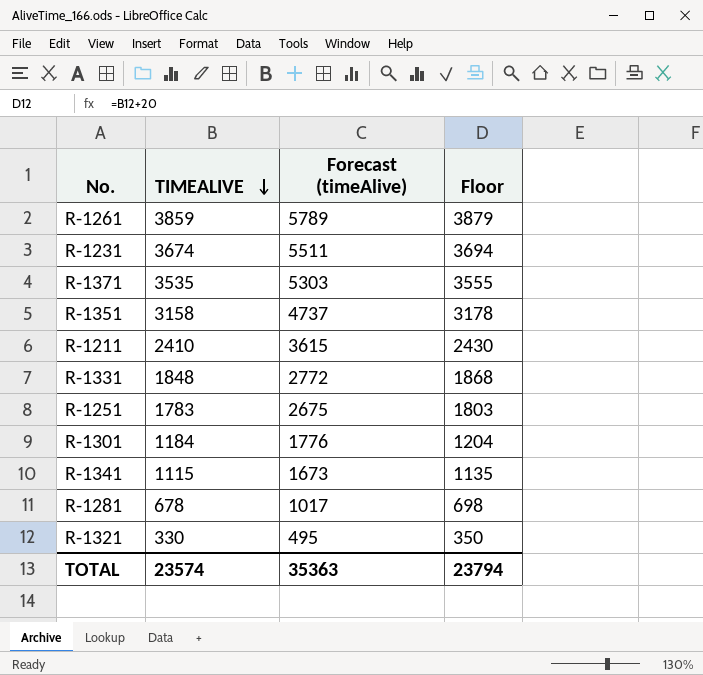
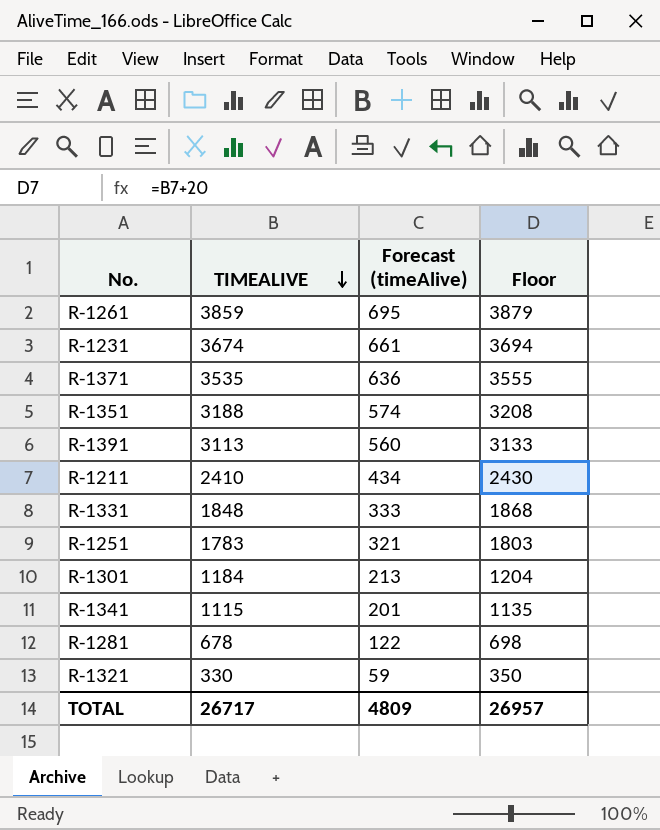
column Forecast (timeAlive) | formula: [TIMEALIVE] * 1.5 -> [TIMEALIVE] * 0.18
R-1351 | TIMEALIVE: 3158 -> 3188
R-1351 | Floor: 3178 -> 3208
row R-1391: none -> 3113 | 560 | 3133
TOTAL | TIMEALIVE: 23574 -> 26717
TOTAL | Forecast (timeAlive): 35363 -> 4809
TOTAL | Floor: 23794 -> 26957

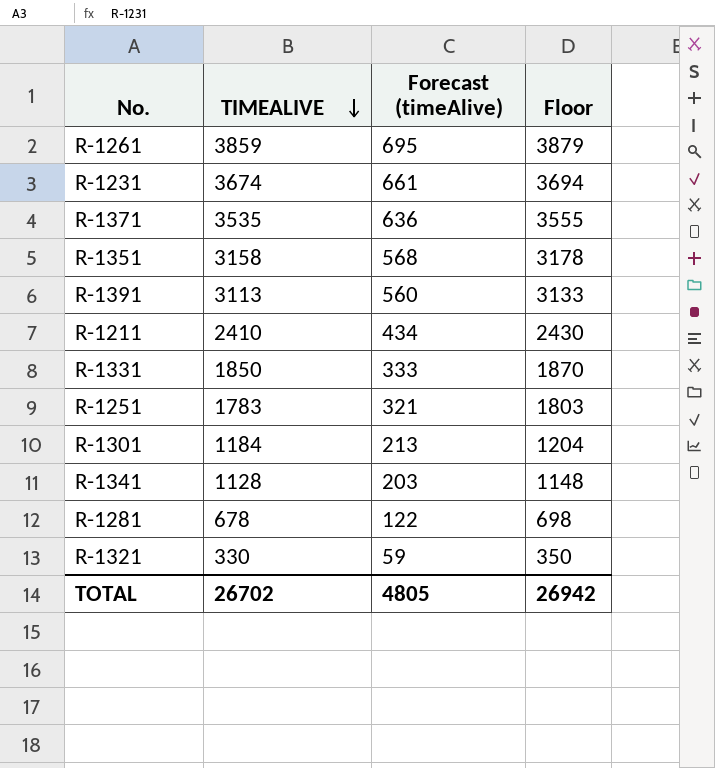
R-1351 | TIMEALIVE: 3188 -> 3158
R-1351 | Forecast (timeAlive): 574 -> 568
R-1351 | Floor: 3208 -> 3178
R-1331 | TIMEALIVE: 1848 -> 1850
R-1331 | Floor: 1868 -> 1870
R-1341 | TIMEALIVE: 1115 -> 1128
R-1341 | Forecast (timeAlive): 201 -> 203
R-1341 | Floor: 1135 -> 1148
TOTAL | TIMEALIVE: 26717 -> 26702
TOTAL | Forecast (timeAlive): 4809 -> 4805
TOTAL | Floor: 26957 -> 26942

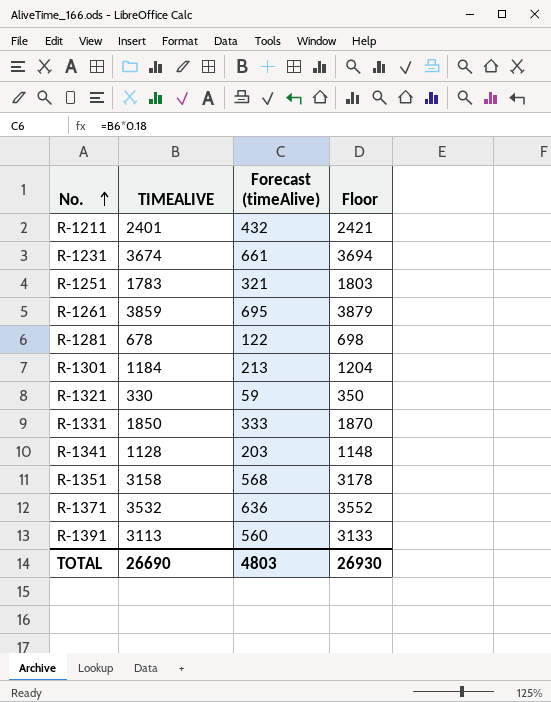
row order: TIMEALIVE descending -> No. ascending
R-1211 | TIMEALIVE: 2410 -> 2401
R-1211 | Forecast (timeAlive): 434 -> 432
R-1211 | Floor: 2430 -> 2421
R-1371 | TIMEALIVE: 3535 -> 3532
R-1371 | Floor: 3555 -> 3552
TOTAL | TIMEALIVE: 26702 -> 26690
TOTAL | Forecast (timeAlive): 4805 -> 4803
TOTAL | Floor: 26942 -> 26930

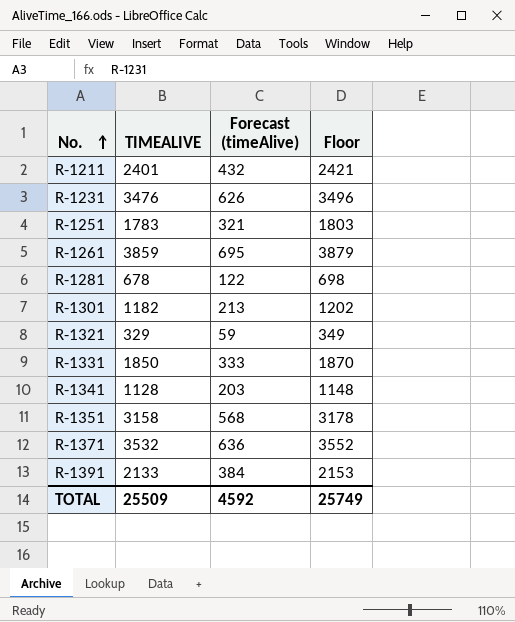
R-1231 | TIMEALIVE: 3674 -> 3476
R-1231 | Forecast (timeAlive): 661 -> 626
R-1231 | Floor: 3694 -> 3496
R-1301 | TIMEALIVE: 1184 -> 1182
R-1301 | Floor: 1204 -> 1202
R-1321 | TIMEALIVE: 330 -> 329
R-1321 | Floor: 350 -> 349
R-1391 | TIMEALIVE: 3113 -> 2133
R-1391 | Forecast (timeAlive): 560 -> 384
R-1391 | Floor: 3133 -> 2153
TOTAL | TIMEALIVE: 26690 -> 25509
TOTAL | Forecast (timeAlive): 4803 -> 4592
TOTAL | Floor: 26930 -> 25749

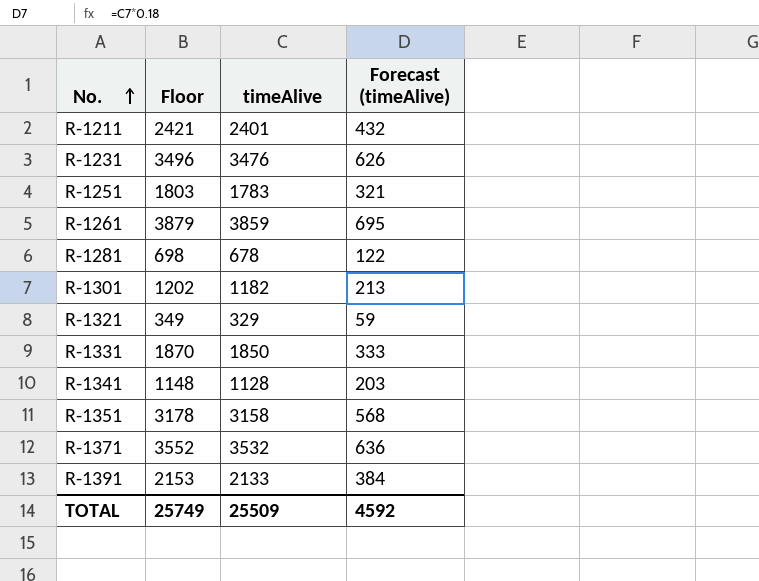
column Floor | position: 4 -> 2
column name: TIMEALIVE -> timeAlive

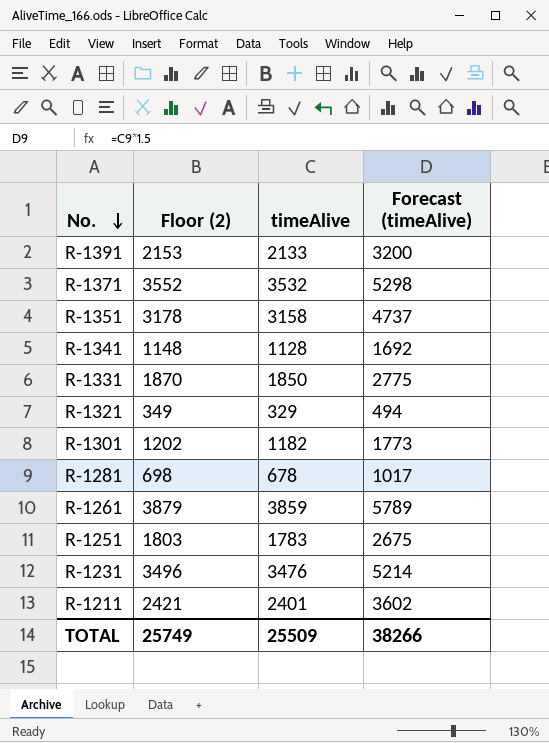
row order: No. ascending -> No. descending
column name: Floor -> Floor (2)
column Forecast (timeAlive) | formula: [timeAlive] * 0.18 -> [timeAlive] * 1.5
TOTAL | Forecast (timeAlive): 4592 -> 38266

